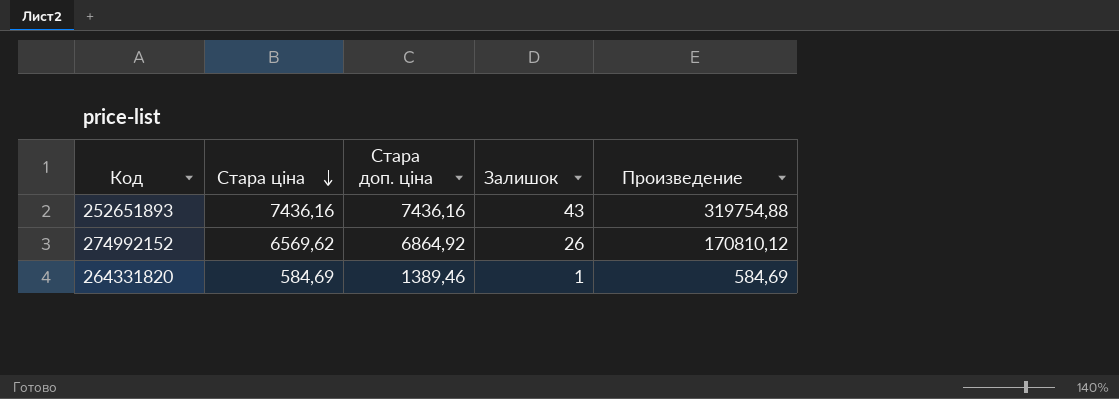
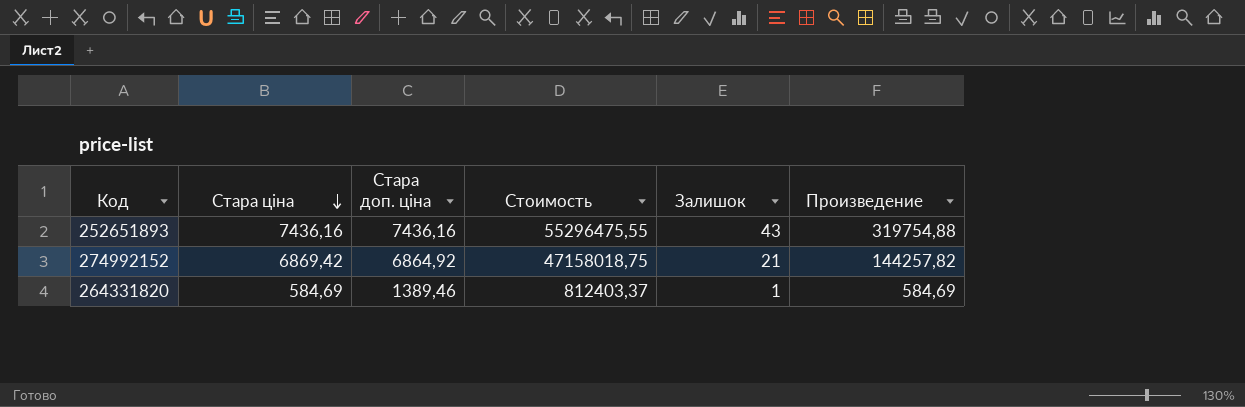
column Стоимость | formula: none -> [Стара ціна] * [Стара доп. ціна]
274992152 | Стара ціна: 6569,62 -> 6869,42
274992152 | Залишок: 26 -> 21
274992152 | Произведение: 170810,12 -> 144257,82

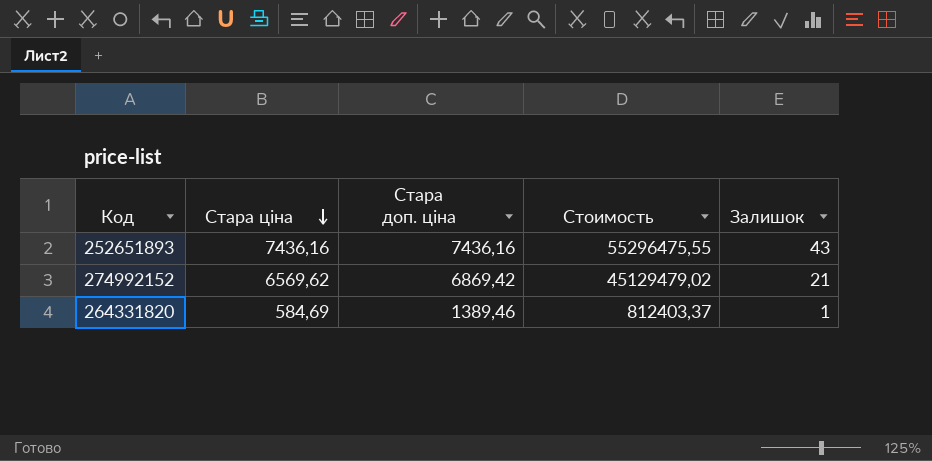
column Произведение | formula: [Стара ціна] * [Залишок] -> none
274992152 | Стара ціна: 6869,42 -> 6569,62
274992152 | Стара доп. ціна: 6864,92 -> 6869,42
274992152 | Стоимость: 47158018,75 -> 45129479,02

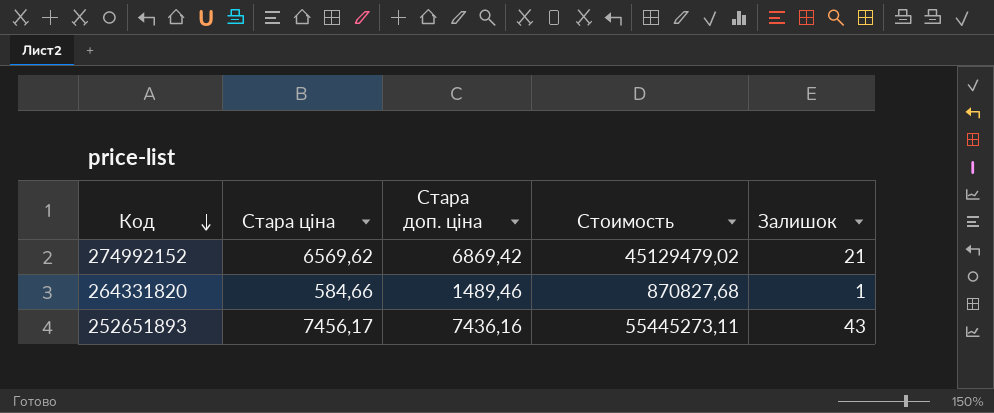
row order: Стара ціна descending -> Код descending
264331820 | Стара ціна: 584,69 -> 584,66
264331820 | Стара доп. ціна: 1389,46 -> 1489,46
264331820 | Стоимость: 812403,37 -> 870827,68
252651893 | Стара ціна: 7436,16 -> 7456,17
252651893 | Стоимость: 55296475,55 -> 55445273,11

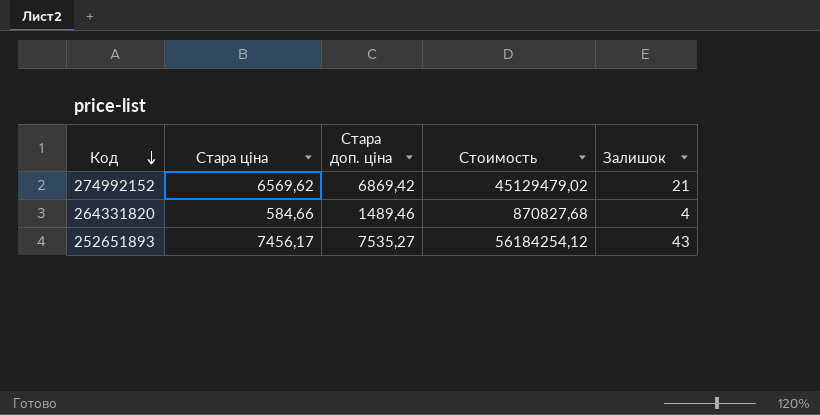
264331820 | Залишок: 1 -> 4
252651893 | Стара доп. ціна: 7436,16 -> 7535,27
252651893 | Стоимость: 55445273,11 -> 56184254,12

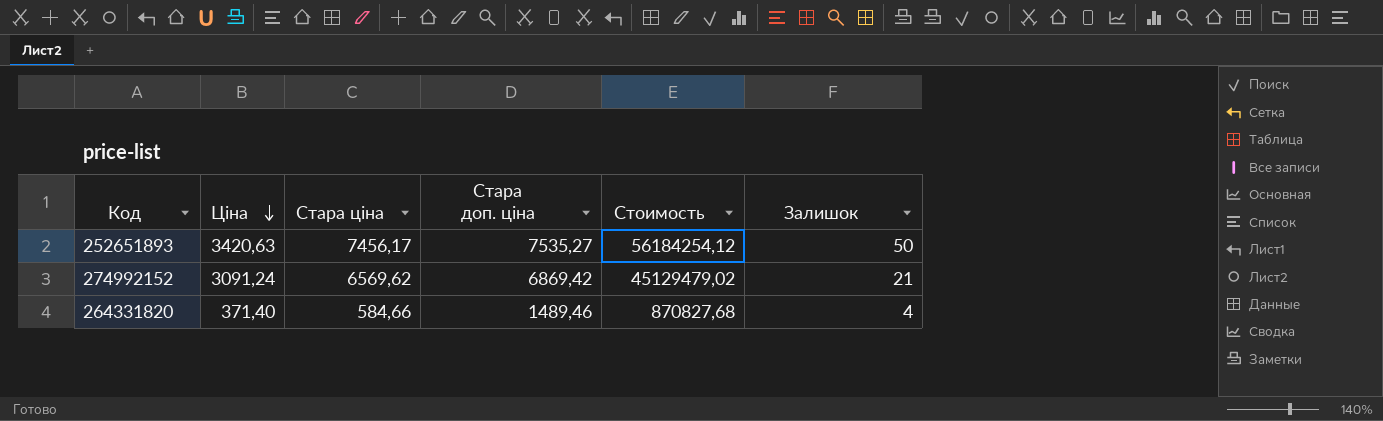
row order: Код descending -> Ціна descending
column Ціна | position: none -> 2
252651893 | Залишок: 43 -> 50

